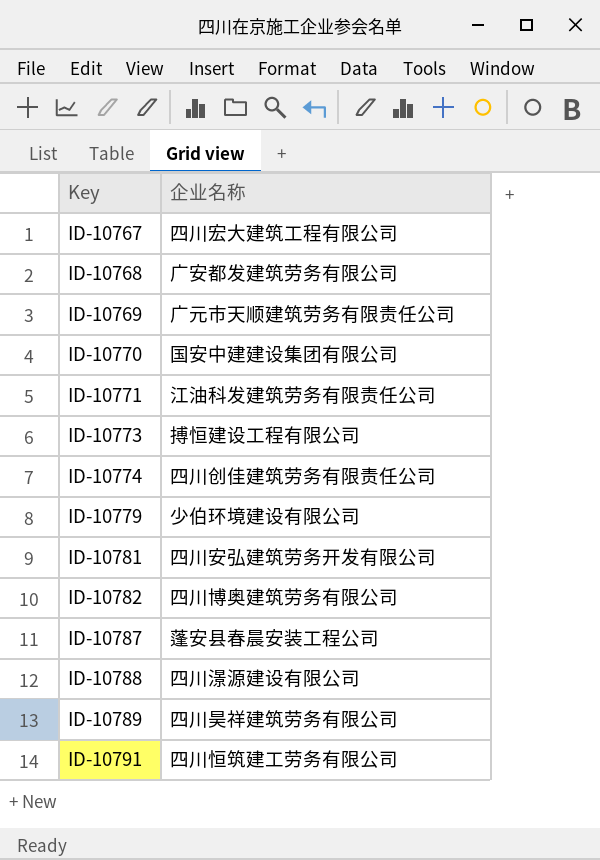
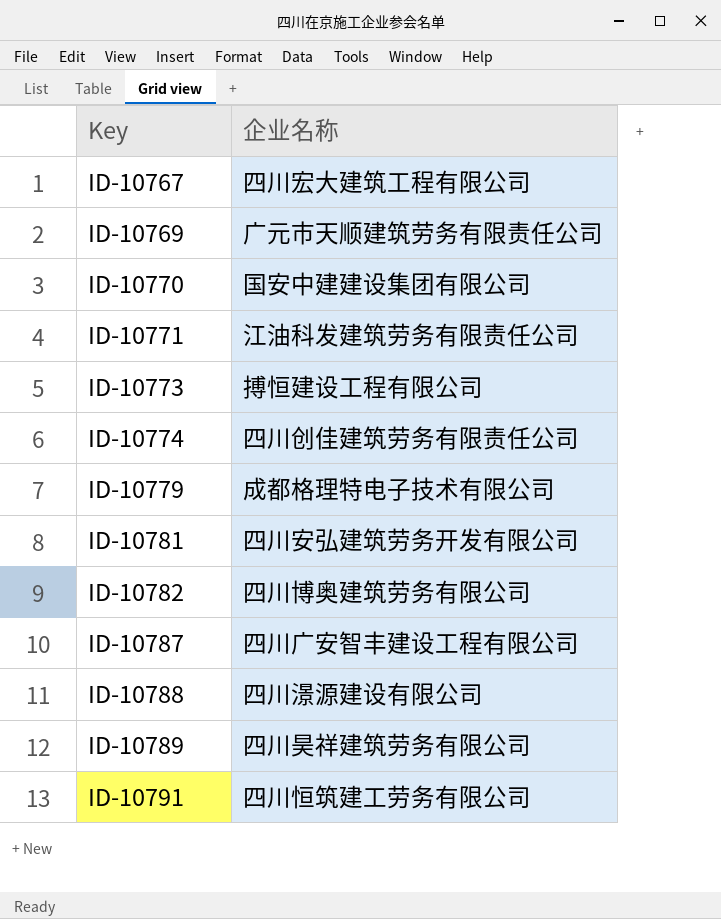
row ID-10768: 广安都发建筑劳务有限公司 -> none
ID-10779 | 企业名称: 少伯环境建设有限公司 -> 成都格理特电子技术有限公司
ID-10787 | 企业名称: 蓬安县春晨安装工程公司 -> 四川广安智丰建设工程有限公司

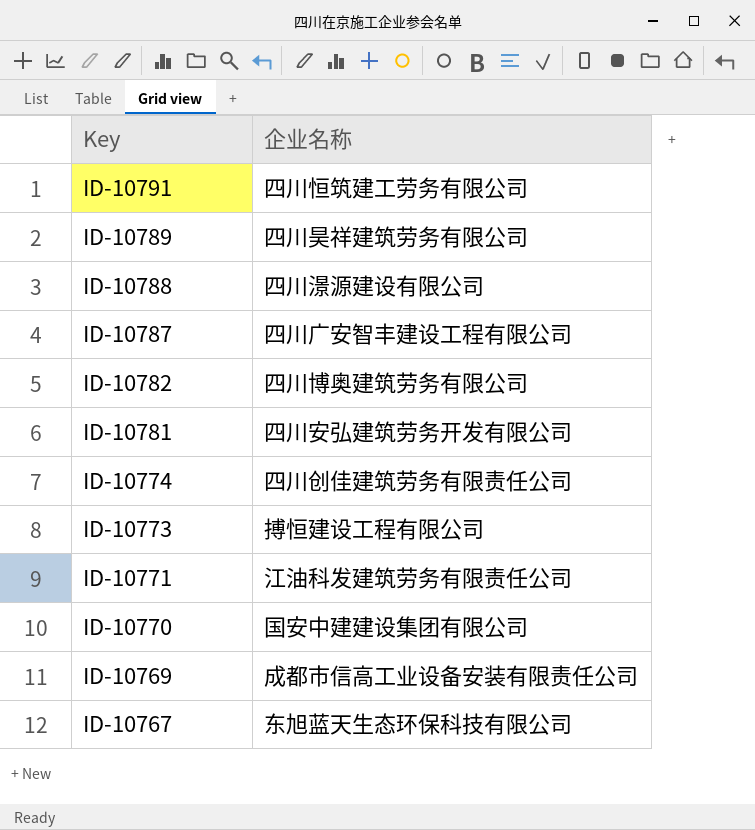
row order: Key ascending -> Key descending
row ID-10779: 成都格理特电子技术有限公司 -> none
ID-10769 | 企业名称: 广元市天顺建筑劳务有限责任公司 -> 成都市信高工业设备安装有限责任公司
ID-10767 | 企业名称: 四川宏大建筑工程有限公司 -> 东旭蓝天生态环保科技有限公司

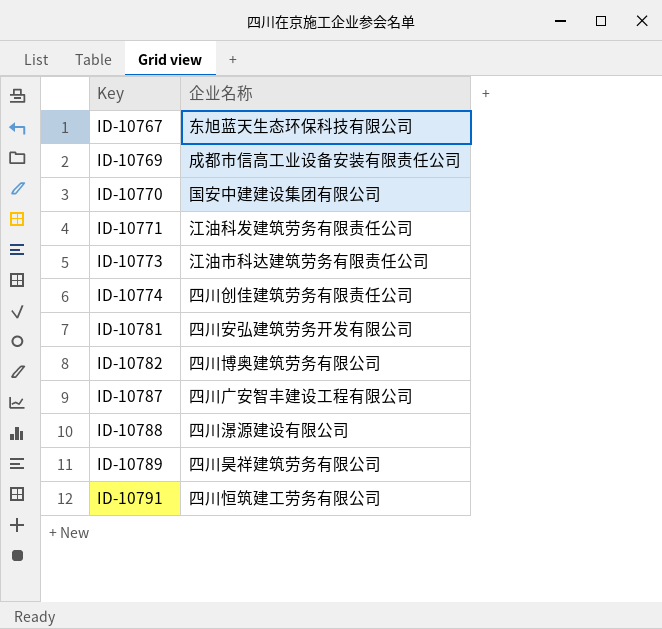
row order: Key descending -> Key ascending
ID-10773 | 企业名称: 搏恒建设工程有限公司 -> 江油市科达建筑劳务有限责任公司

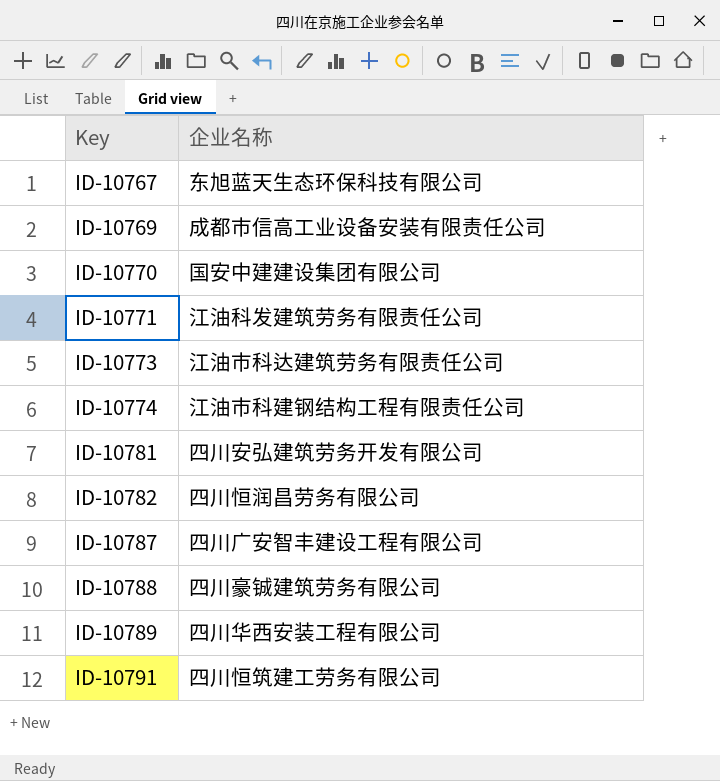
ID-10774 | 企业名称: 四川创佳建筑劳务有限责任公司 -> 江油市科建钢结构工程有限责任公司
ID-10782 | 企业名称: 四川博奥建筑劳务有限公司 -> 四川恒润昌劳务有限公司
ID-10788 | 企业名称: 四川澋源建设有限公司 -> 四川豪铖建筑劳务有限公司
ID-10789 | 企业名称: 四川昊祥建筑劳务有限公司 -> 四川华西安装工程有限公司

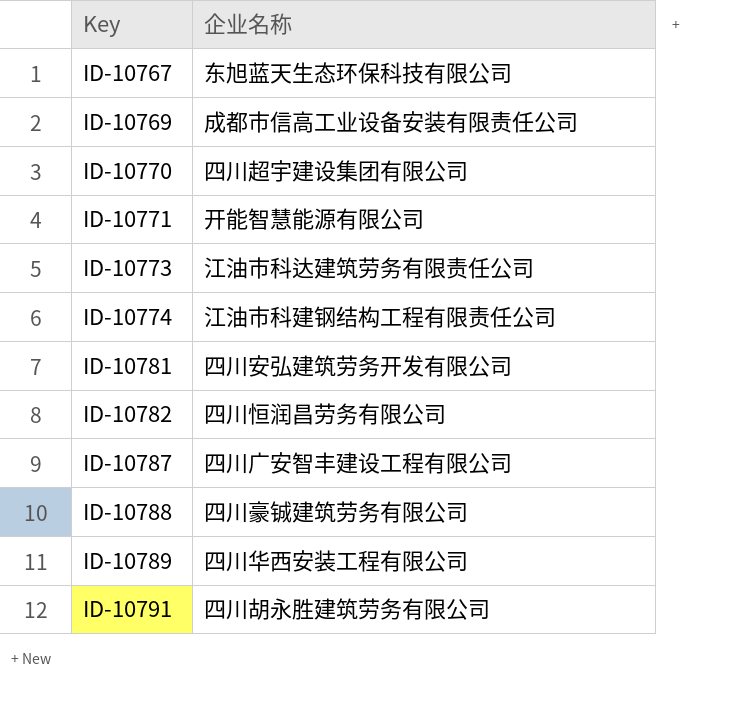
ID-10770 | 企业名称: 国安中建建设集团有限公司 -> 四川超宇建设集团有限公司
ID-10771 | 企业名称: 江油科发建筑劳务有限责任公司 -> 开能智慧能源有限公司
ID-10791 | 企业名称: 四川恒筑建工劳务有限公司 -> 四川胡永胜建筑劳务有限公司

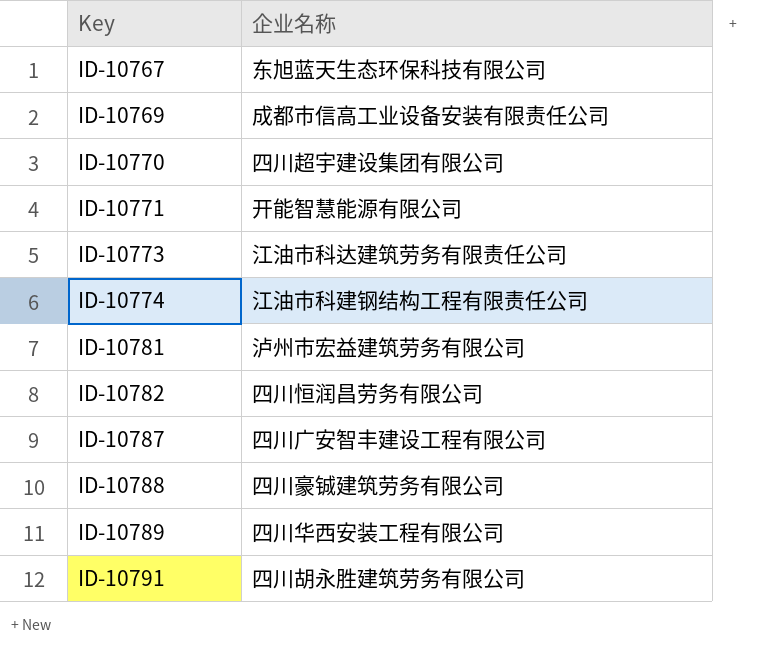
ID-10781 | 企业名称: 四川安弘建筑劳务开发有限公司 -> 泸州市宏益建筑劳务有限公司

